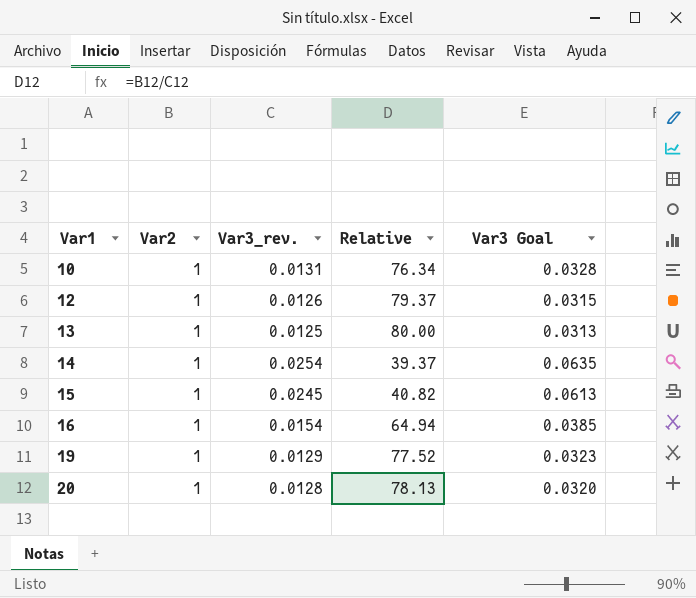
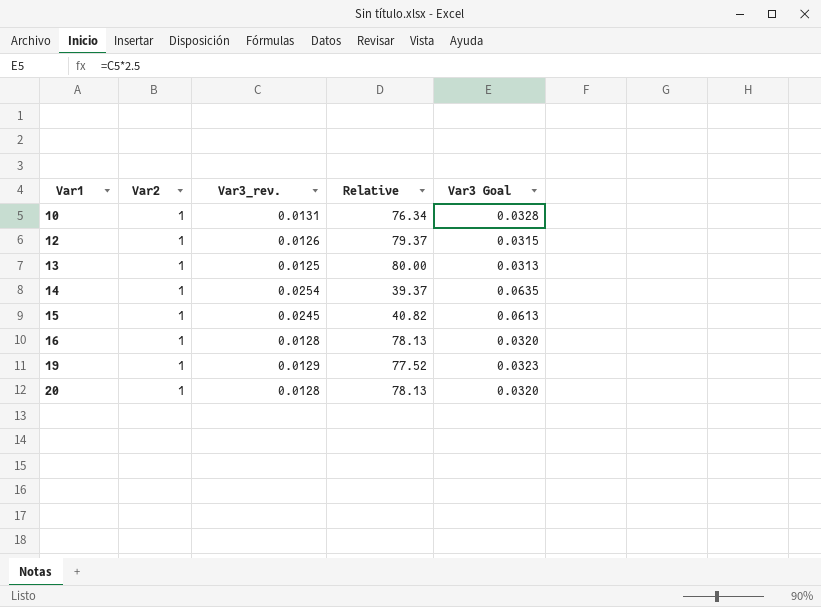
16 | Var3_rev.: 0.0154 -> 0.0128
16 | Relative: 64.94 -> 78.13
16 | Var3 Goal: 0.0385 -> 0.0320

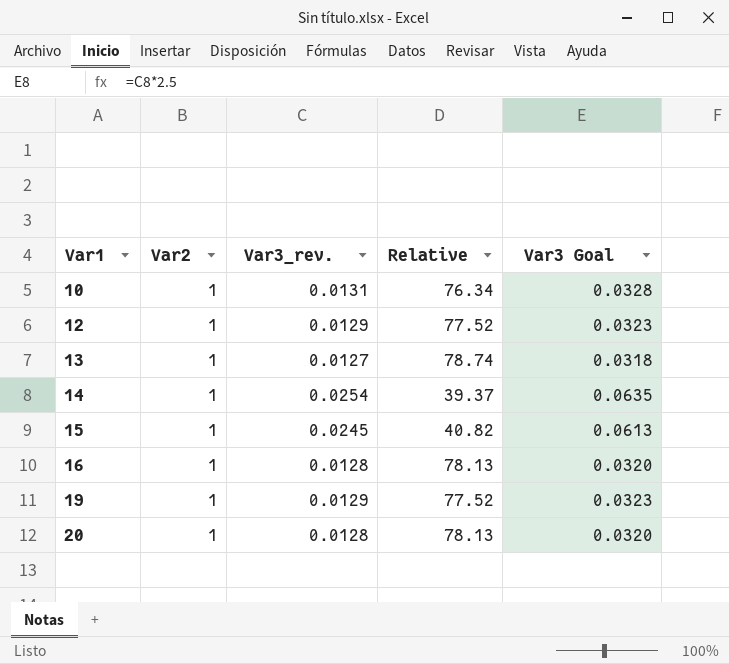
12 | Var3_rev.: 0.0126 -> 0.0129
12 | Relative: 79.37 -> 77.52
12 | Var3 Goal: 0.0315 -> 0.0323
13 | Var3_rev.: 0.0125 -> 0.0127
13 | Relative: 80.00 -> 78.74
13 | Var3 Goal: 0.0313 -> 0.0318

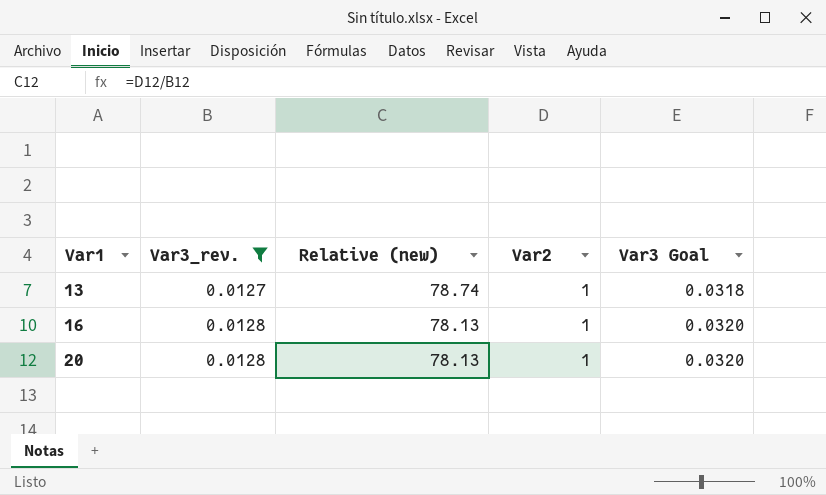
filter: none -> Var3_rev. <= 0.0128
column name: Relative -> Relative (new)
column Var2 | position: 2 -> 4

